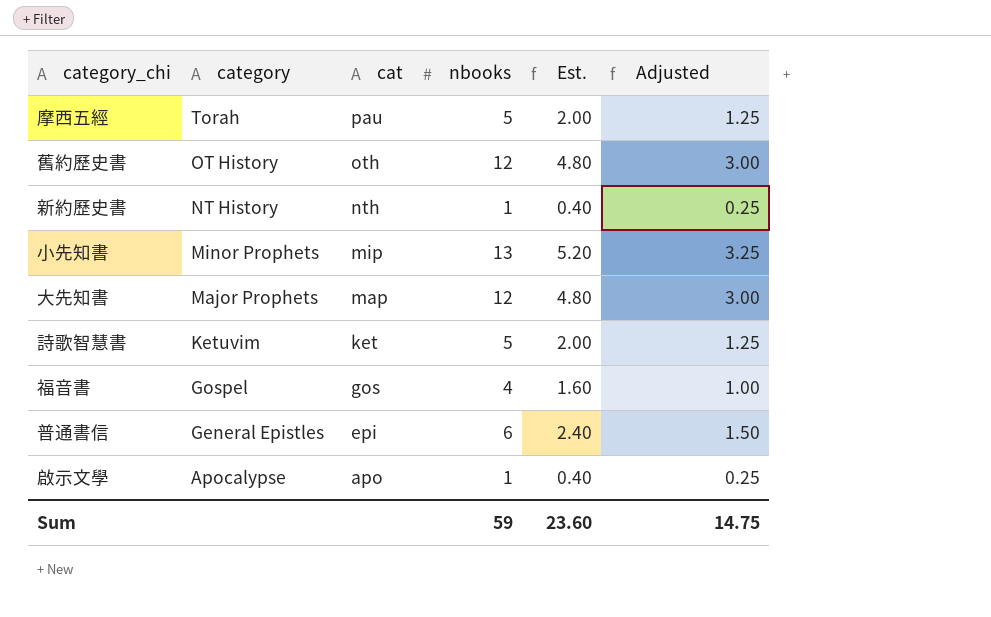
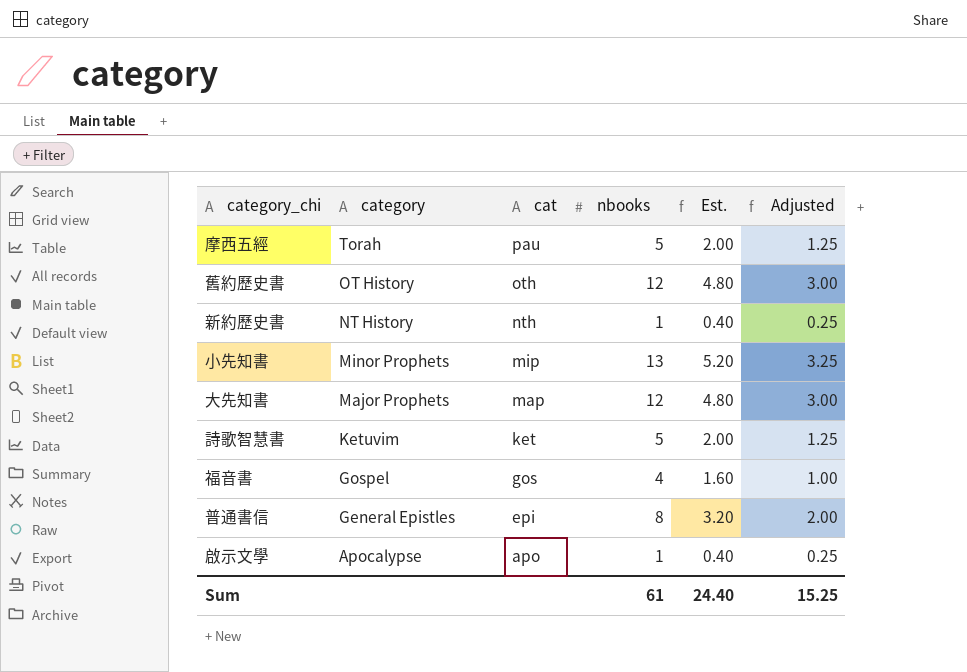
普通書信 | nbooks: 6 -> 8
普通書信 | Est.: 2.40 -> 3.20
普通書信 | Adjusted: 1.50 -> 2.00
Sum | nbooks: 59 -> 61
Sum | Est.: 23.60 -> 24.40
Sum | Adjusted: 14.75 -> 15.25

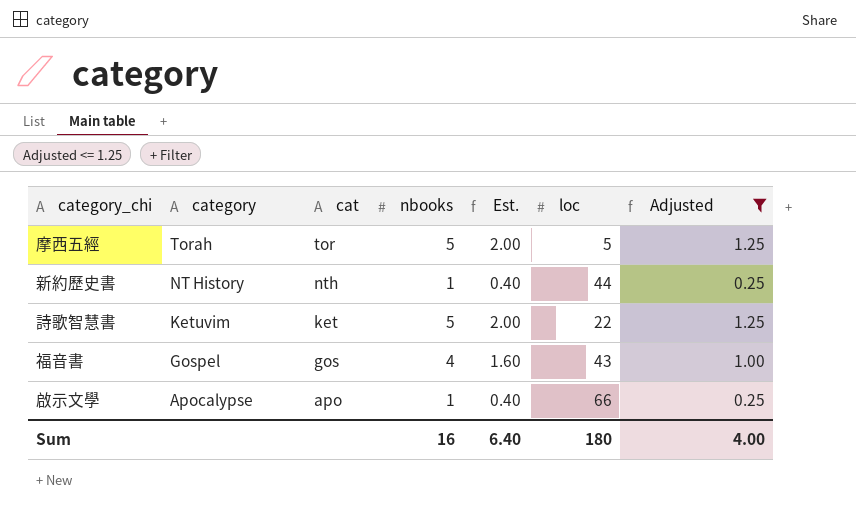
filter: none -> Adjusted <= 1.25
column loc | position: none -> 6
摩西五經 | cat: pau -> tor
Sum | nbooks: 61 -> 16
Sum | Est.: 24.40 -> 6.40
Sum | Adjusted: 15.25 -> 4.00

